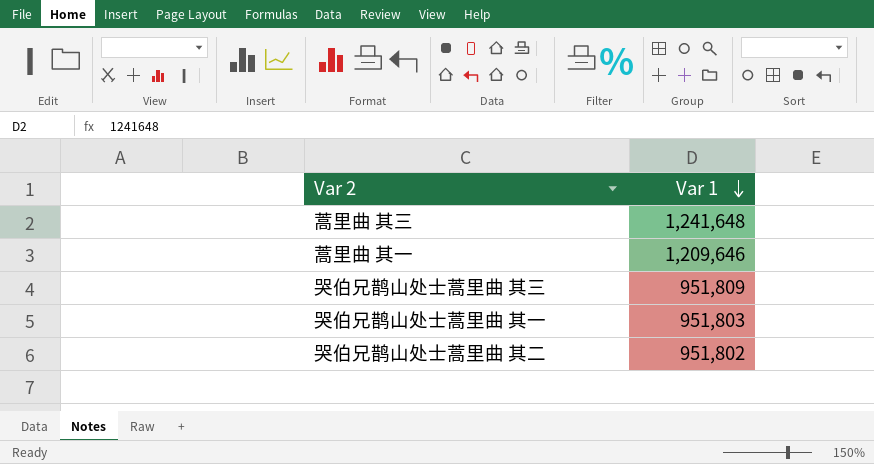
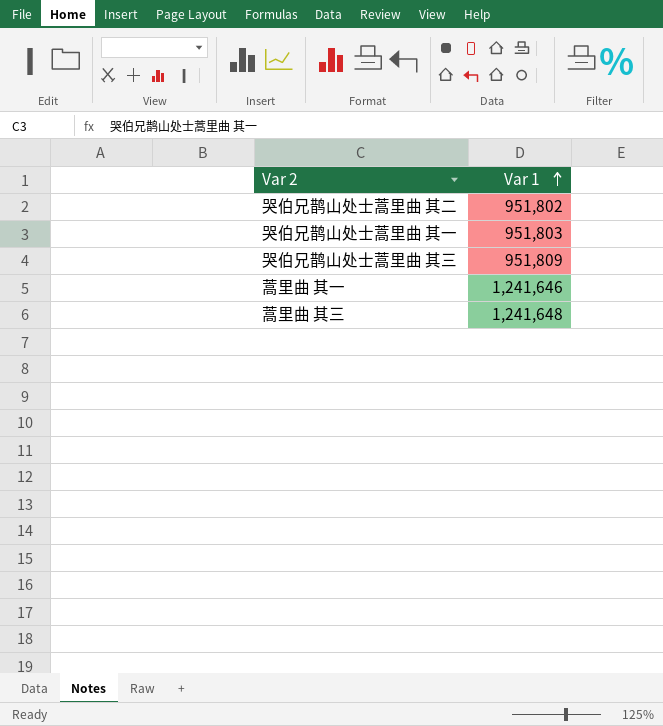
row order: Var 1 descending -> Var 1 ascending
蒿里曲 其一 | Var 1: 1,209,646 -> 1,241,646

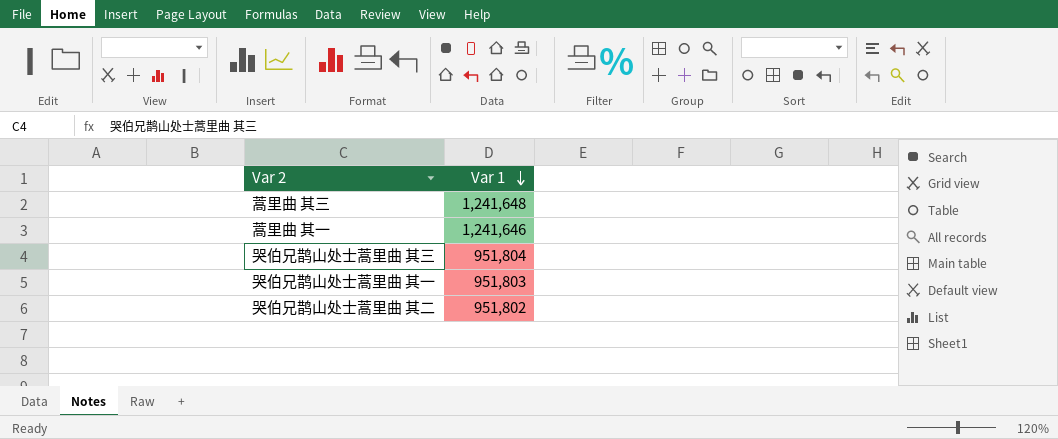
row order: Var 1 ascending -> Var 1 descending
哭伯兄鹊山处士蒿里曲 其三 | Var 1: 951,809 -> 951,804

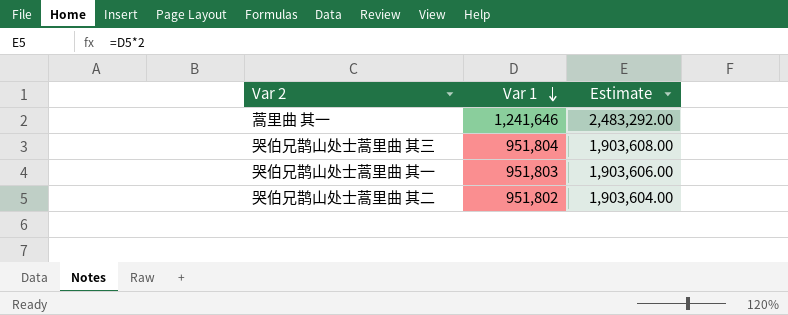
column Estimate | formula: none -> [Var 1] * 2
row 蒿里曲 其三: 1,241,648 -> none

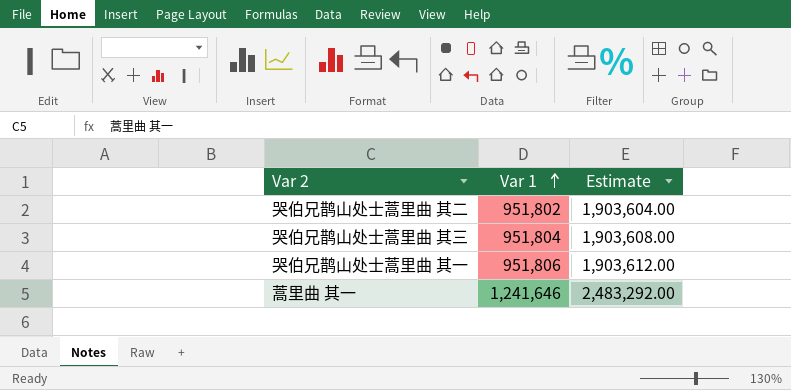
row order: Var 1 descending -> Var 1 ascending
哭伯兄鹊山处士蒿里曲 其一 | Var 1: 951,803 -> 951,806
哭伯兄鹊山处士蒿里曲 其一 | Estimate: 1,903,606.00 -> 1,903,612.00

